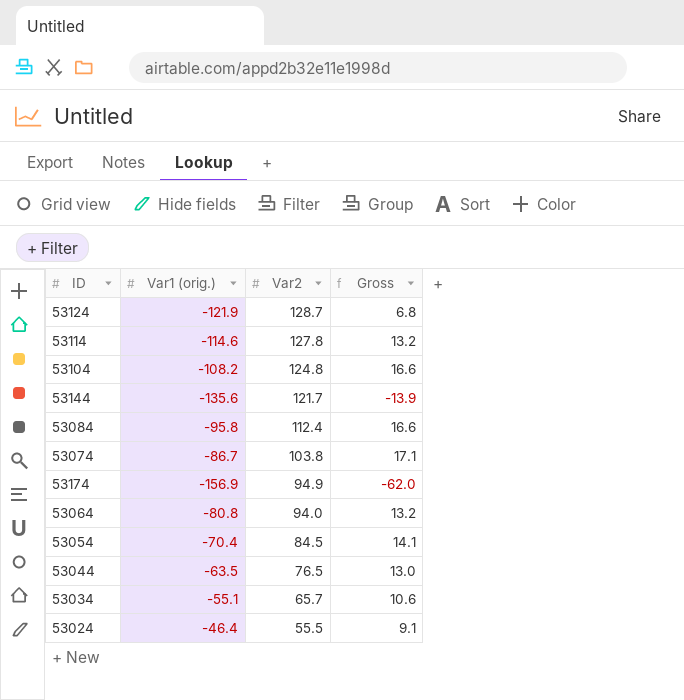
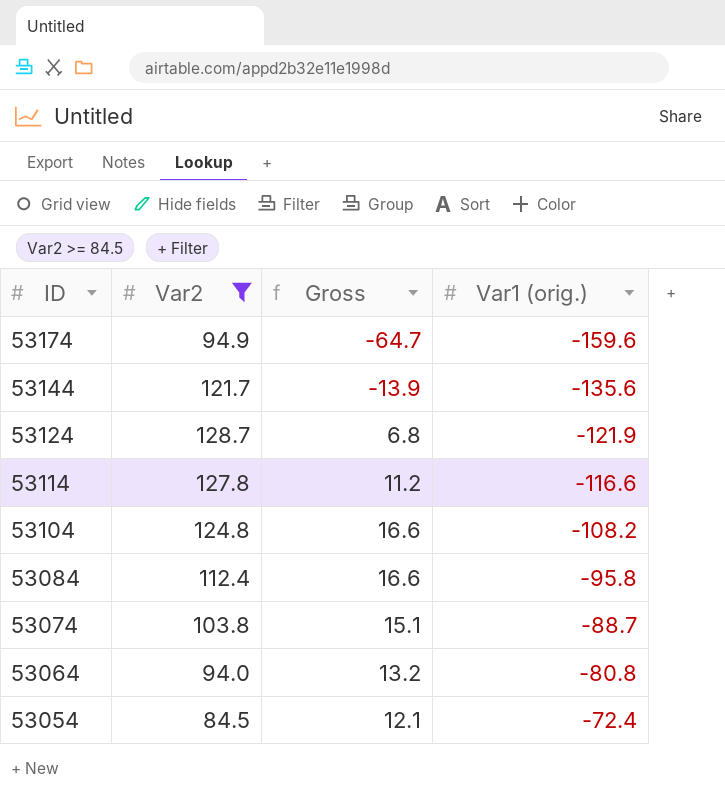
filter: none -> Var2 >= 84.5
row order: Var2 descending -> ID descending
column Var1 (orig.) | position: 2 -> 4
53174 | Gross: -62.0 -> -64.7
53174 | Var1 (orig.): -156.9 -> -159.6
53114 | Gross: 13.2 -> 11.2
53114 | Var1 (orig.): -114.6 -> -116.6
53074 | Gross: 17.1 -> 15.1
53074 | Var1 (orig.): -86.7 -> -88.7
53054 | Gross: 14.1 -> 12.1
53054 | Var1 (orig.): -70.4 -> -72.4

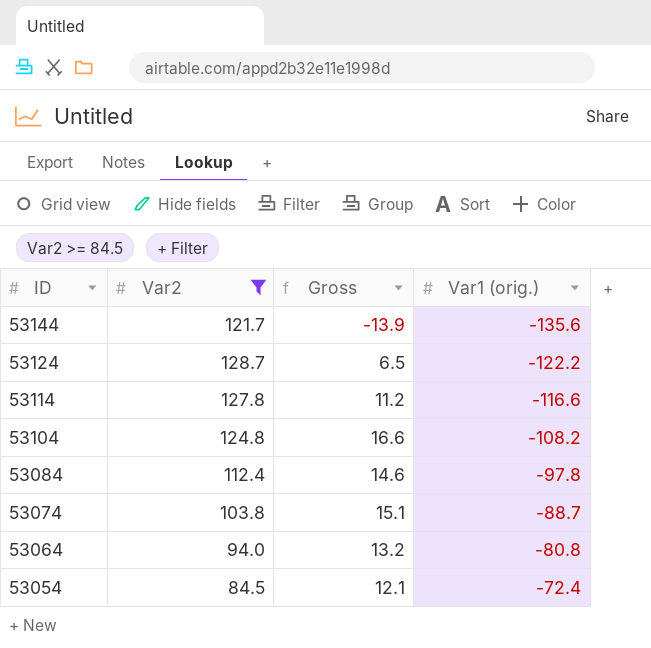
row 53174: 94.9 | -64.7 | -159.6 -> none
53124 | Gross: 6.8 -> 6.5
53124 | Var1 (orig.): -121.9 -> -122.2
53084 | Gross: 16.6 -> 14.6
53084 | Var1 (orig.): -95.8 -> -97.8

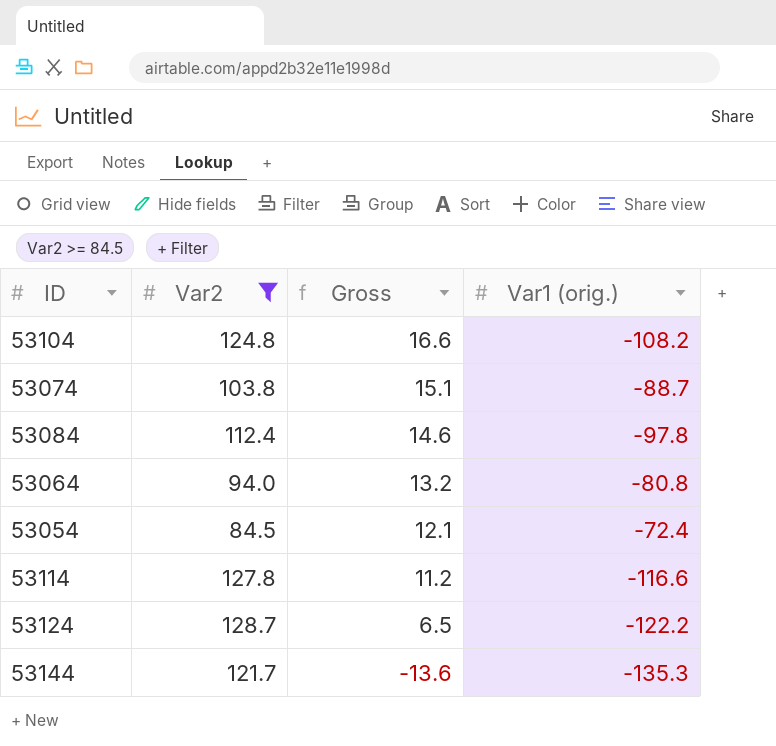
row order: ID descending -> Gross descending
53144 | Gross: -13.9 -> -13.6
53144 | Var1 (orig.): -135.6 -> -135.3

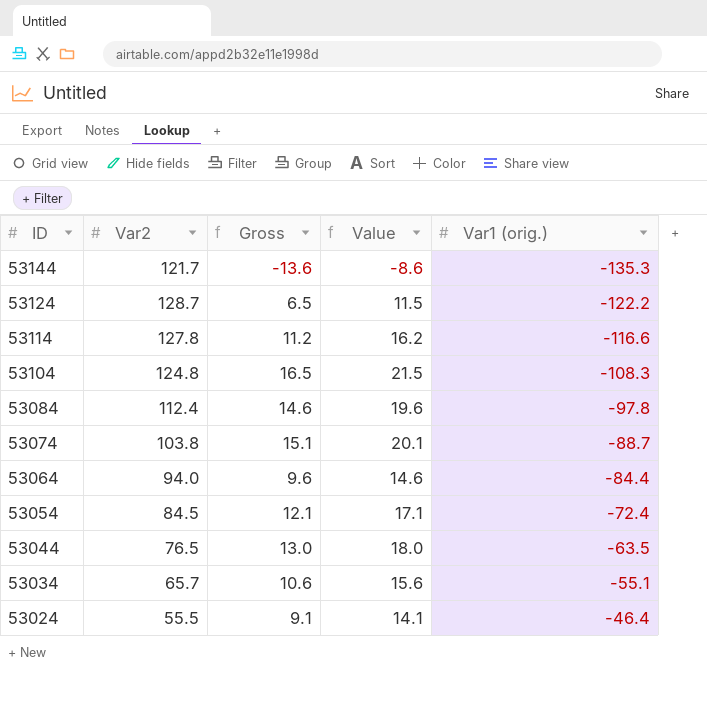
filter: Var2 >= 84.5 -> none
row order: Gross descending -> ID descending
column Value | formula: none -> [Gross] + 5
53104 | Gross: 16.6 -> 16.5
53104 | Var1 (orig.): -108.2 -> -108.3
53064 | Gross: 13.2 -> 9.6
53064 | Var1 (orig.): -80.8 -> -84.4

